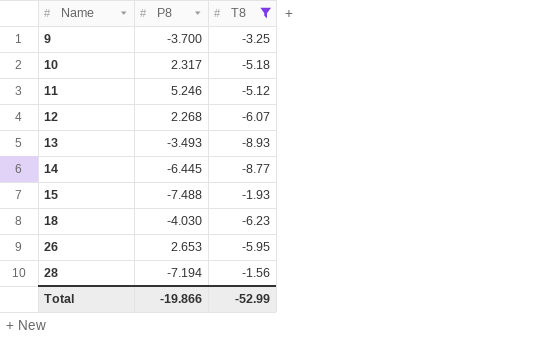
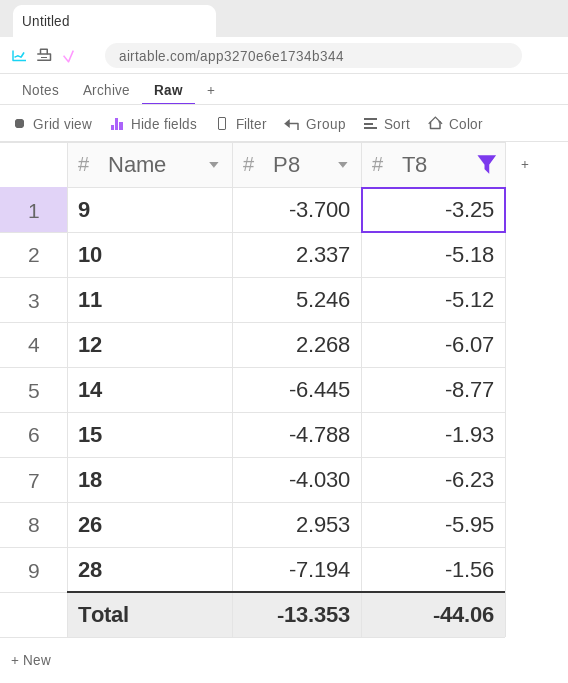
row 13: -3.493 | -8.93 -> none
10 | P8: 2.317 -> 2.337
15 | P8: -7.488 -> -4.788
26 | P8: 2.653 -> 2.953
Total | P8: -19.866 -> -13.353
Total | T8: -52.99 -> -44.06

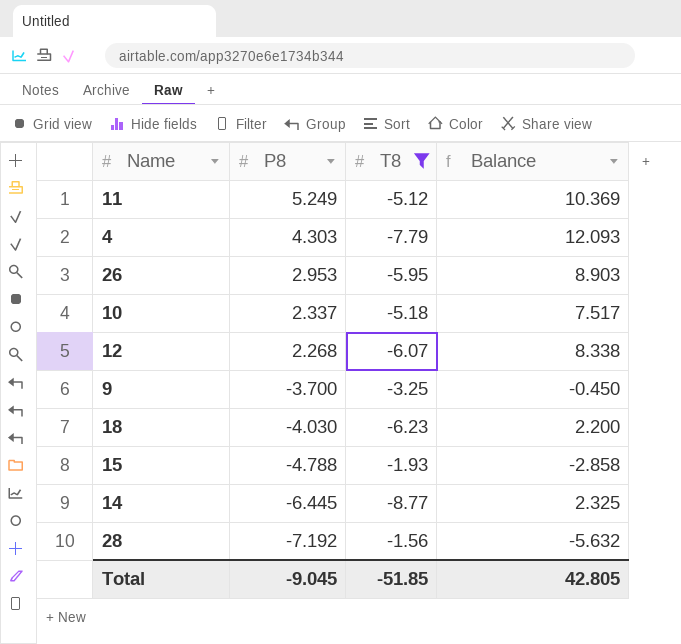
row order: Name ascending -> P8 descending
column Balance | formula: none -> [P8] - [T8]
11 | P8: 5.246 -> 5.249
row 4: none -> 4.303 | -7.79 | 12.093
28 | P8: -7.194 -> -7.192
Total | P8: -13.353 -> -9.045
Total | T8: -44.06 -> -51.85

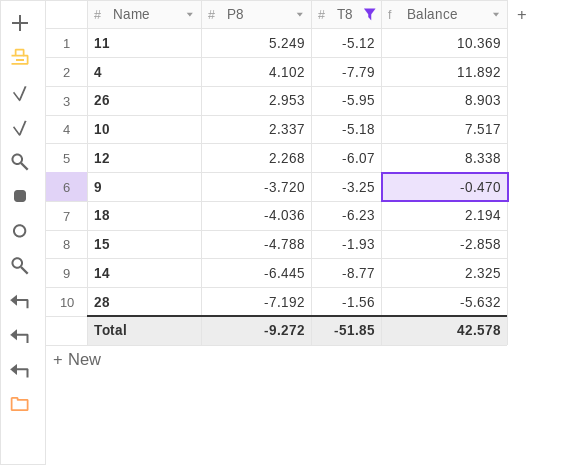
4 | P8: 4.303 -> 4.102
4 | Balance: 12.093 -> 11.892
9 | P8: -3.700 -> -3.720
9 | Balance: -0.450 -> -0.470
18 | P8: -4.030 -> -4.036
18 | Balance: 2.200 -> 2.194
Total | P8: -9.045 -> -9.272
Total | Balance: 42.805 -> 42.578

